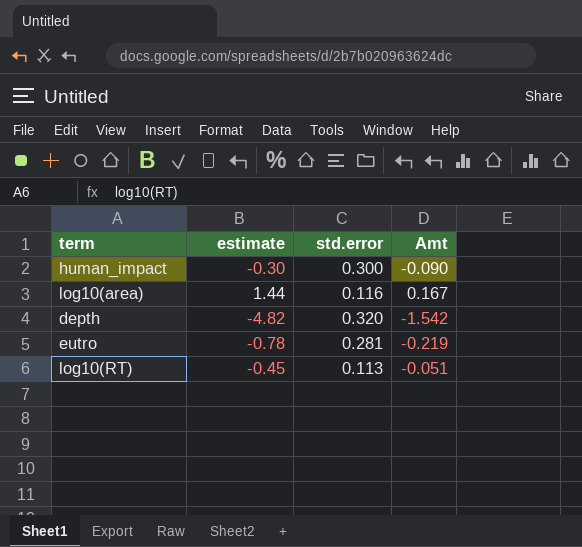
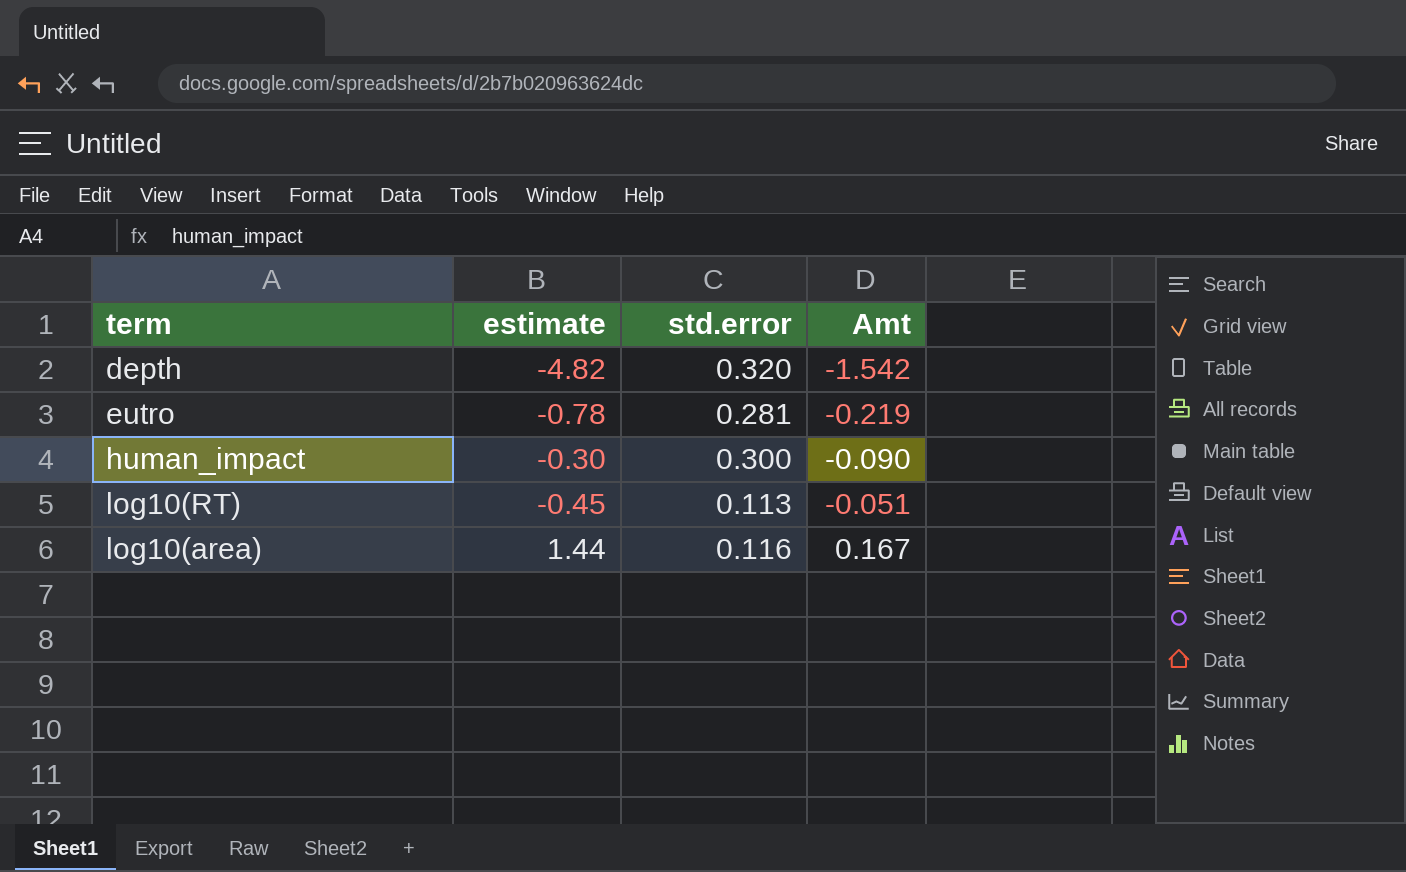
row order: none -> Amt ascending

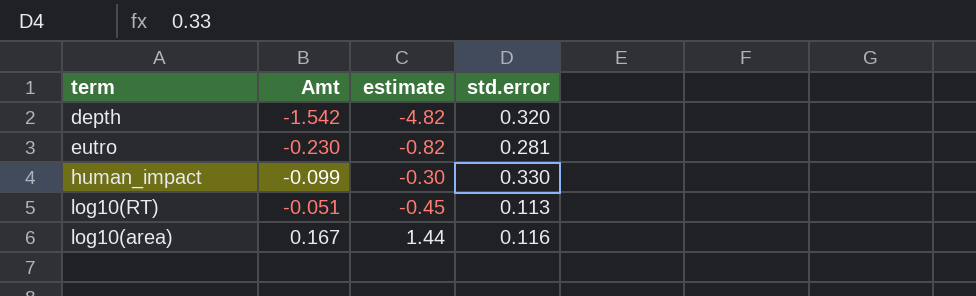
column Amt | position: 4 -> 2
eutro | Amt: -0.219 -> -0.230
eutro | estimate: -0.78 -> -0.82
human_impact | Amt: -0.090 -> -0.099
human_impact | std.error: 0.300 -> 0.330

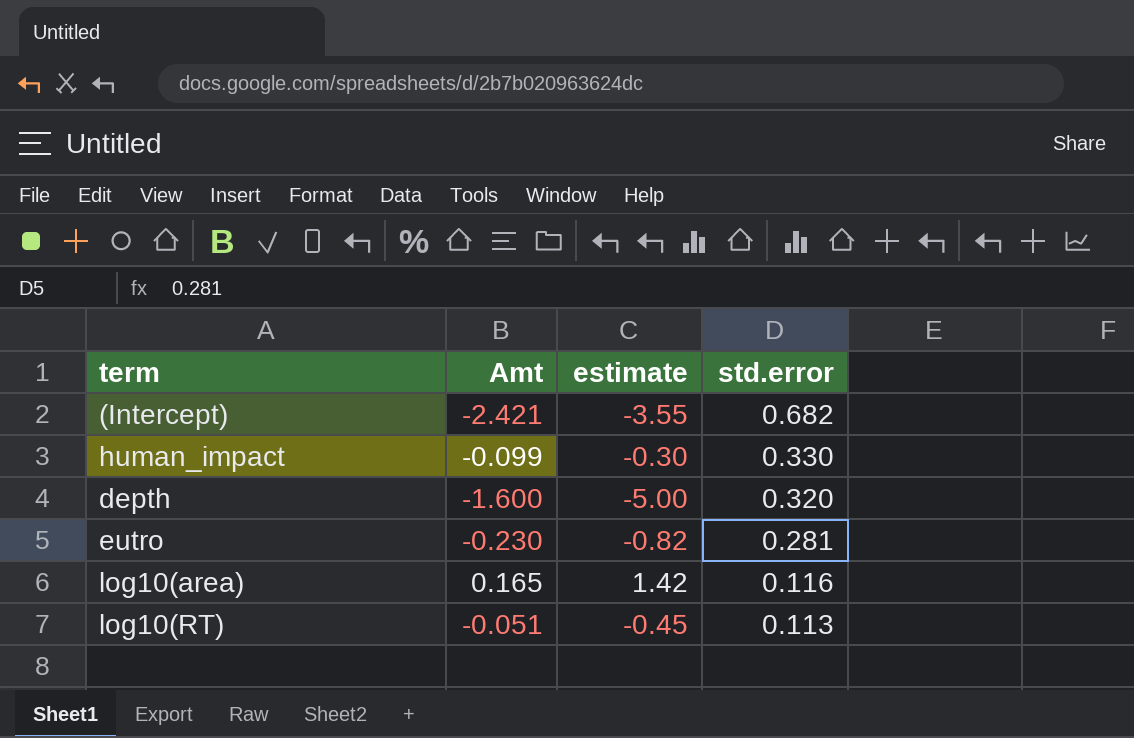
row order: Amt ascending -> std.error descending
row (Intercept): none -> -2.421 | -3.55 | 0.682
depth | Amt: -1.542 -> -1.600
depth | estimate: -4.82 -> -5.00
log10(area) | Amt: 0.167 -> 0.165
log10(area) | estimate: 1.44 -> 1.42

